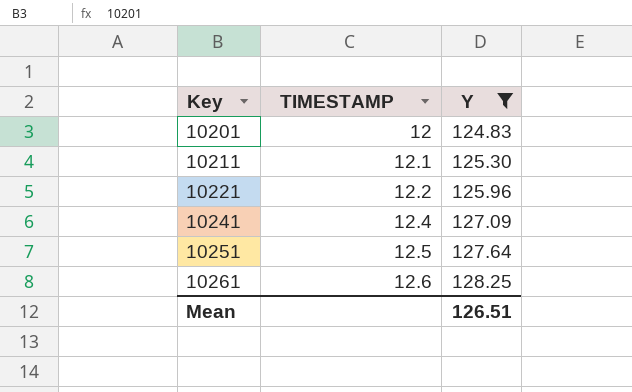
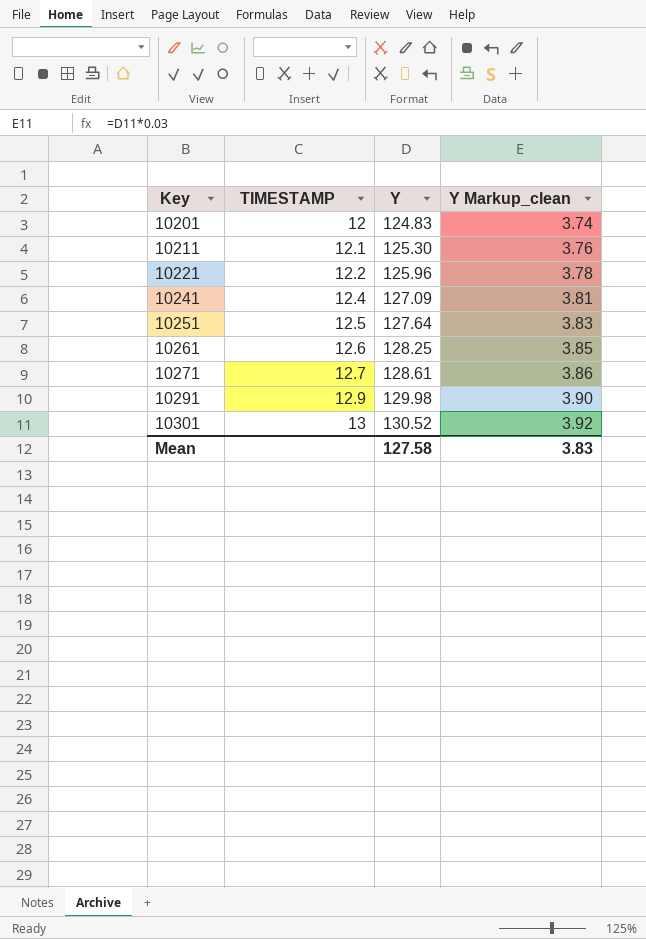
filter: Y <= 128.25 -> none
column Y Markup_clean | formula: none -> [Y] * 0.03
Mean | Y: 126.51 -> 127.58

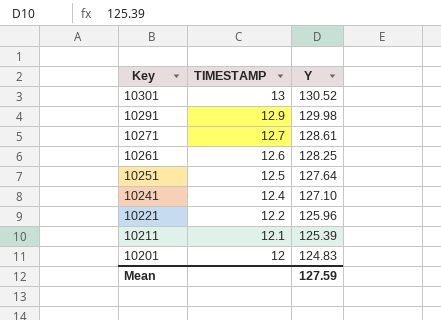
row order: Key ascending -> Key descending
column Y Markup_clean | formula: [Y] * 0.03 -> none
10241 | Y: 127.09 -> 127.10
10211 | Y: 125.30 -> 125.39
Mean | Y: 127.58 -> 127.59

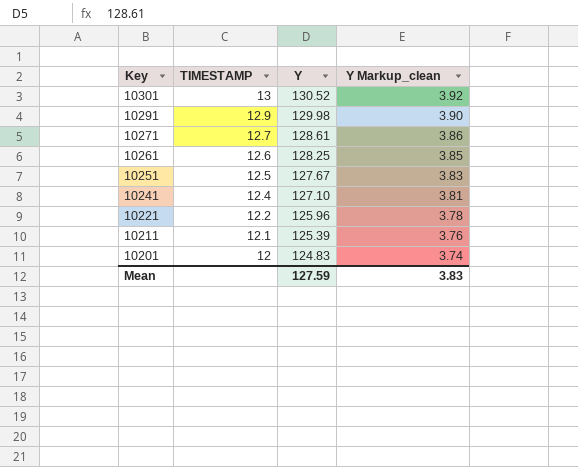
column Y Markup_clean | formula: none -> [Y] * 0.03
10251 | Y: 127.64 -> 127.67

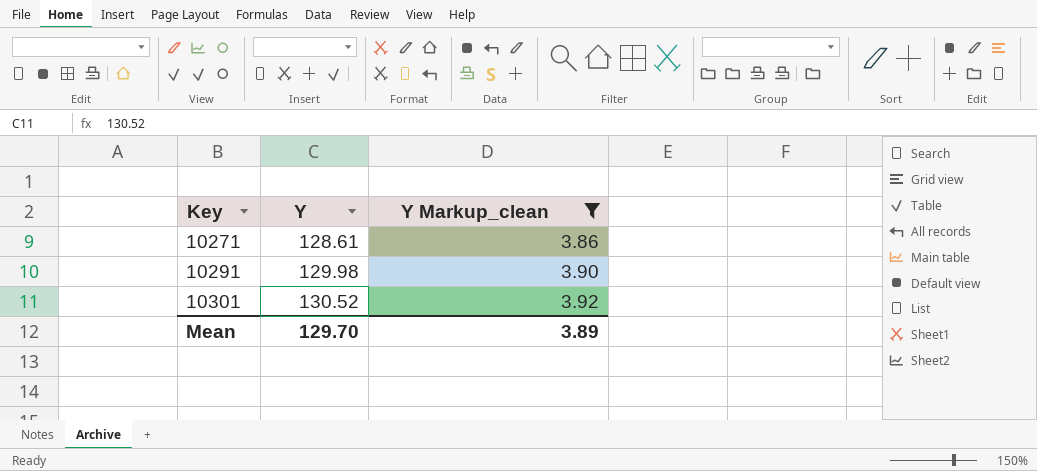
filter: none -> Y Markup_clean >= 3.86
row order: Key descending -> Key ascending
column TIMESTAMP | position: 2 -> none
Mean | Y: 127.59 -> 129.70
Mean | Y Markup_clean: 3.83 -> 3.89

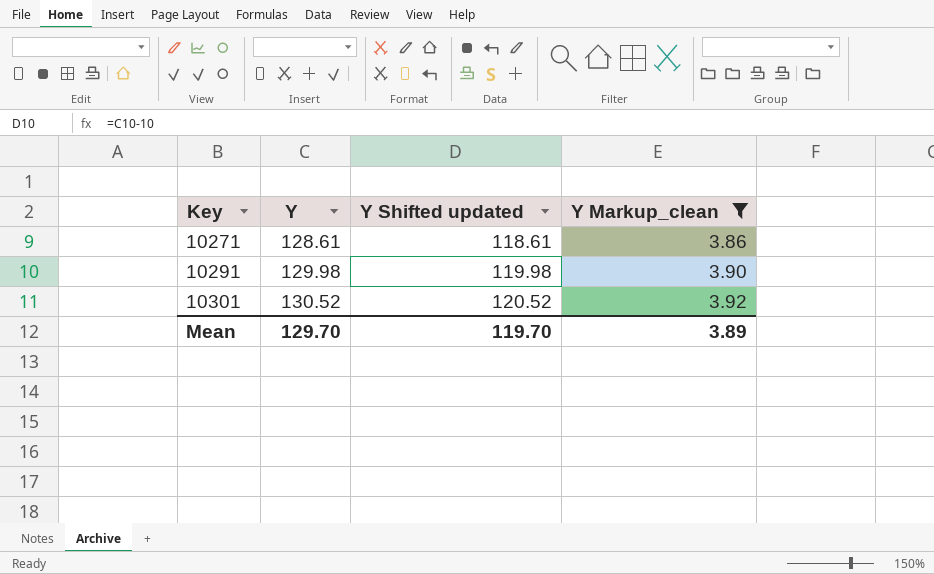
column Y Shifted updated | formula: none -> [Y] - 10

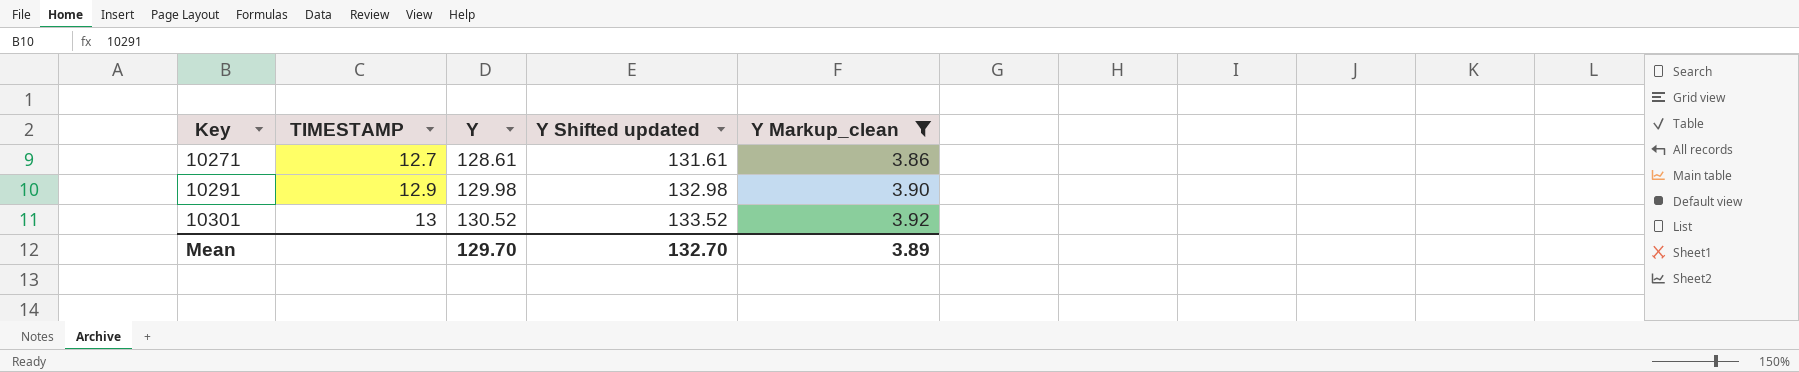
column TIMESTAMP | position: none -> 2
column Y Shifted updated | formula: [Y] - 10 -> [Y] + 3
Mean | Y Shifted updated: 119.70 -> 132.70

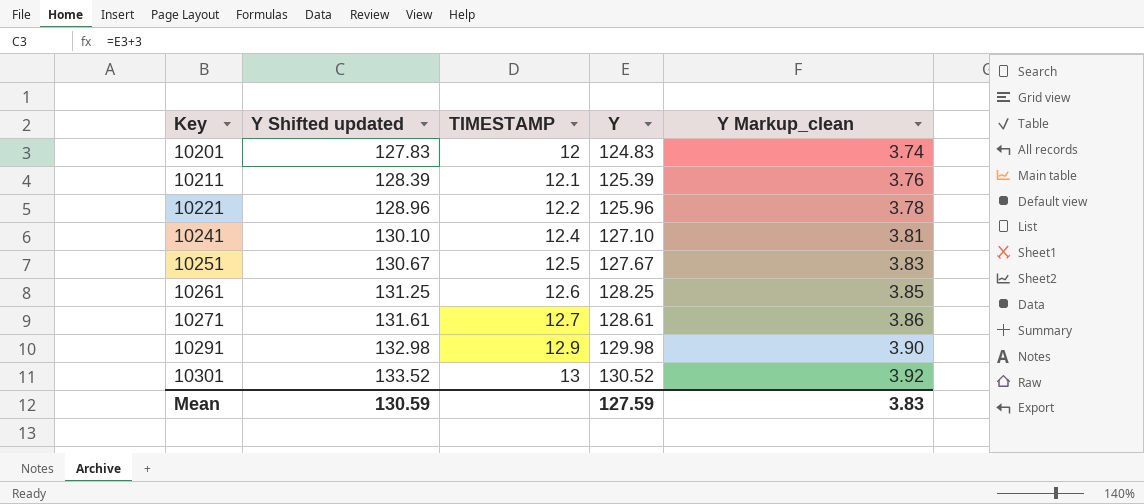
filter: Y Markup_clean >= 3.86 -> none
column Y Shifted updated | position: 4 -> 2
Mean | Y Shifted updated: 132.70 -> 130.59
Mean | Y: 129.70 -> 127.59
Mean | Y Markup_clean: 3.89 -> 3.83

